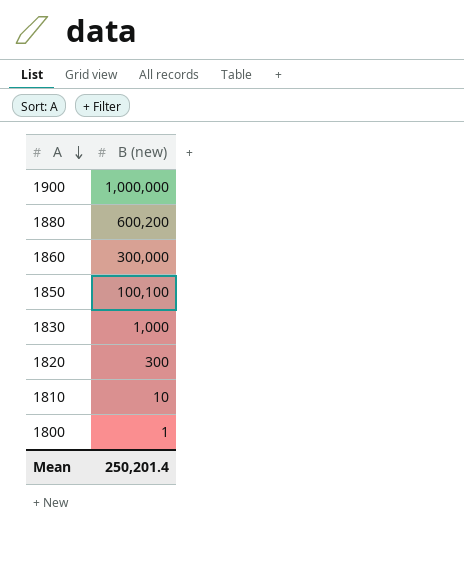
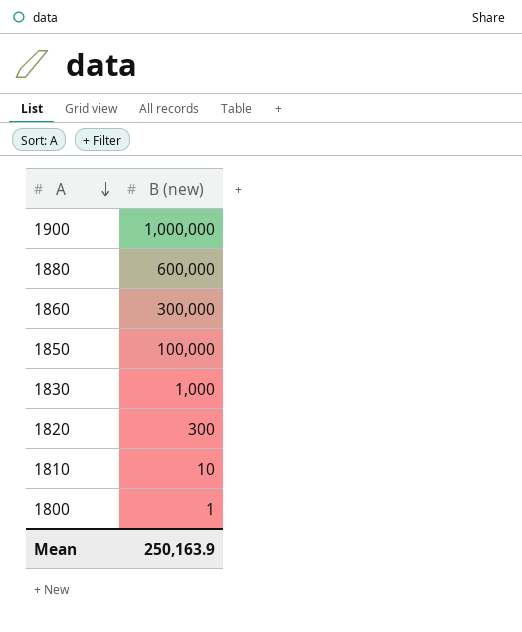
1880 | B (new): 600,200 -> 600,000
1850 | B (new): 100,100 -> 100,000
Mean | B (new): 250,201.4 -> 250,163.9

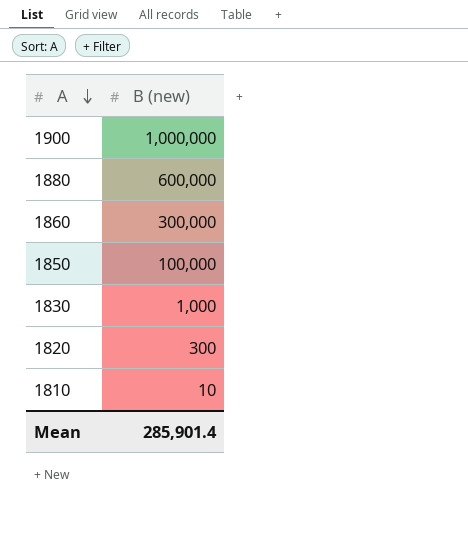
row 1800: 1 -> none
Mean | B (new): 250,163.9 -> 285,901.4

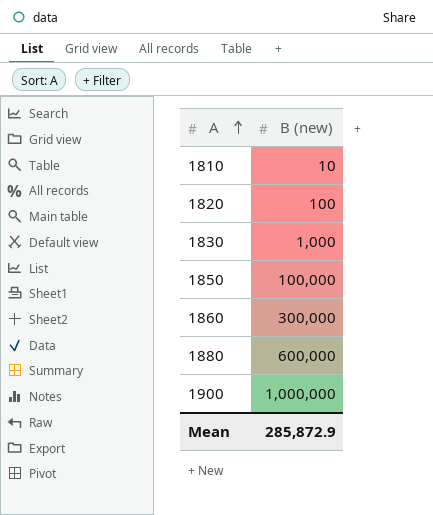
row order: A descending -> A ascending
1820 | B (new): 300 -> 100
Mean | B (new): 285,901.4 -> 285,872.9

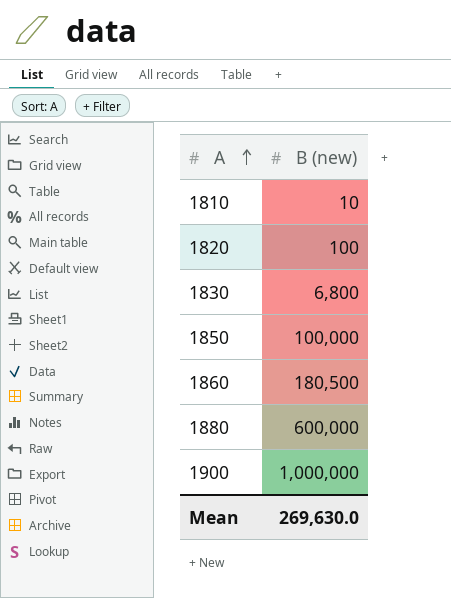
1830 | B (new): 1,000 -> 6,800
1860 | B (new): 300,000 -> 180,500
Mean | B (new): 285,872.9 -> 269,630.0

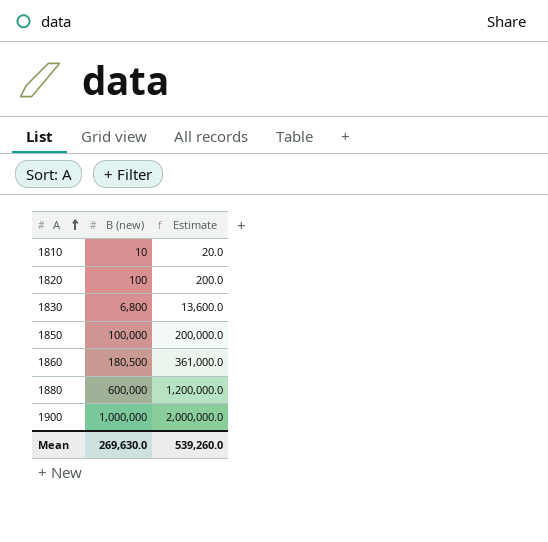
column Estimate | formula: none -> [B (new)] * 2

